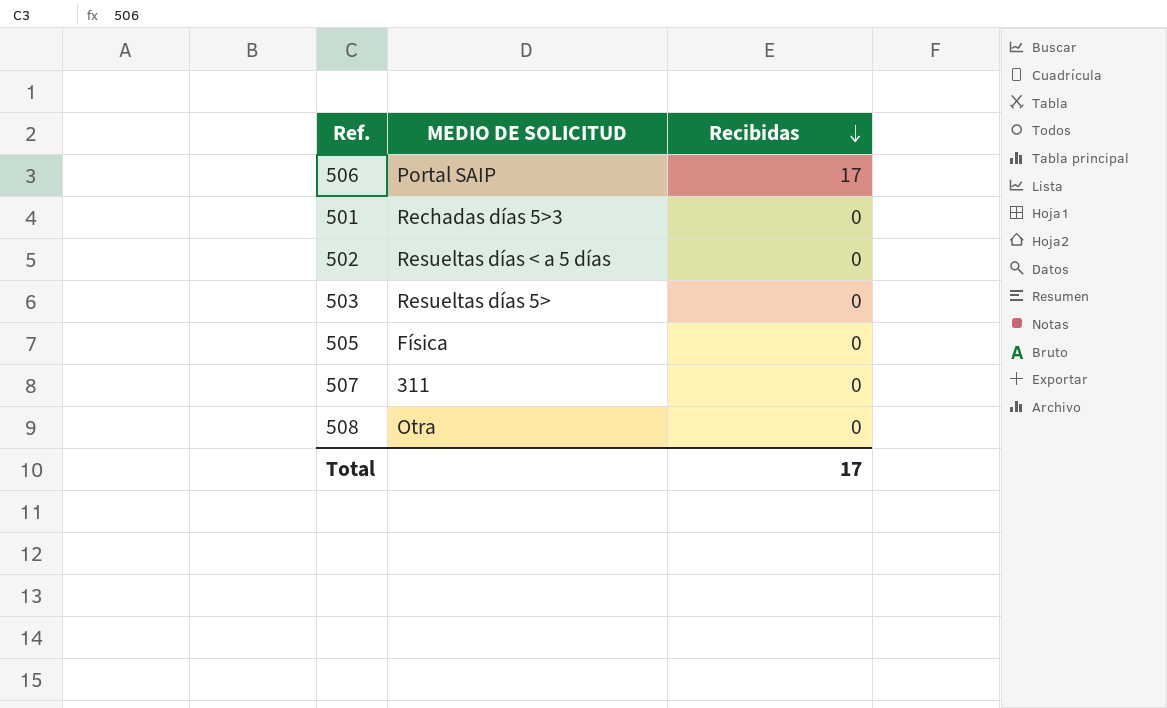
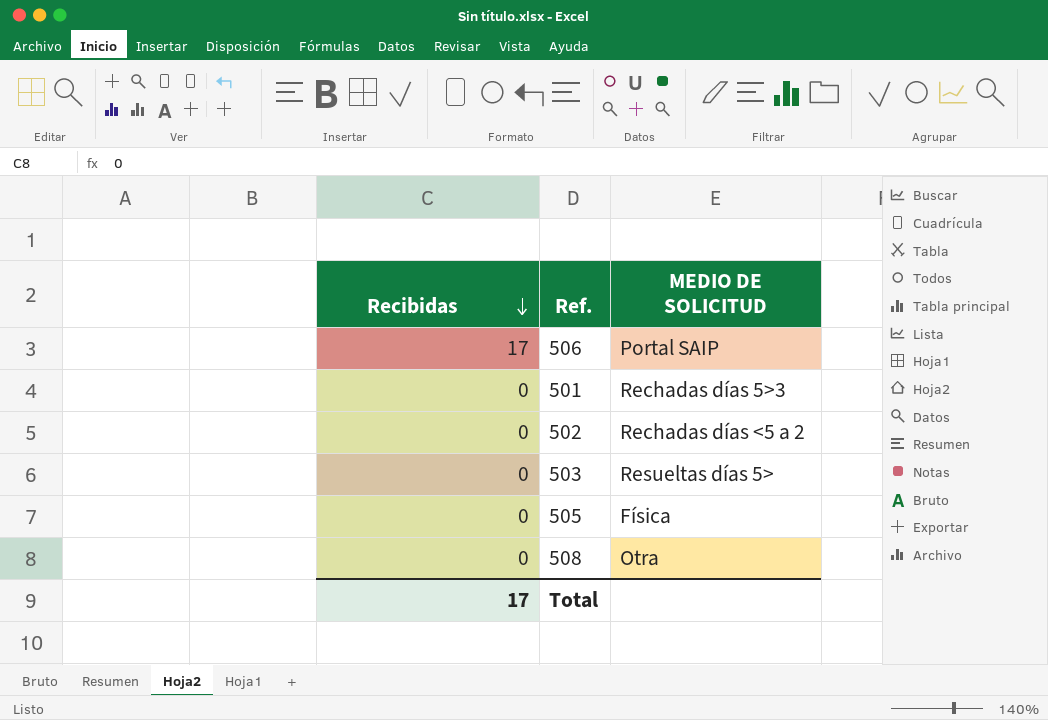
column Recibidas | position: 3 -> 1
row 507: 311 | 0 -> none
502 | MEDIO DE SOLICITUD: Resueltas días < a 5 días -> Rechadas días <5 a 2

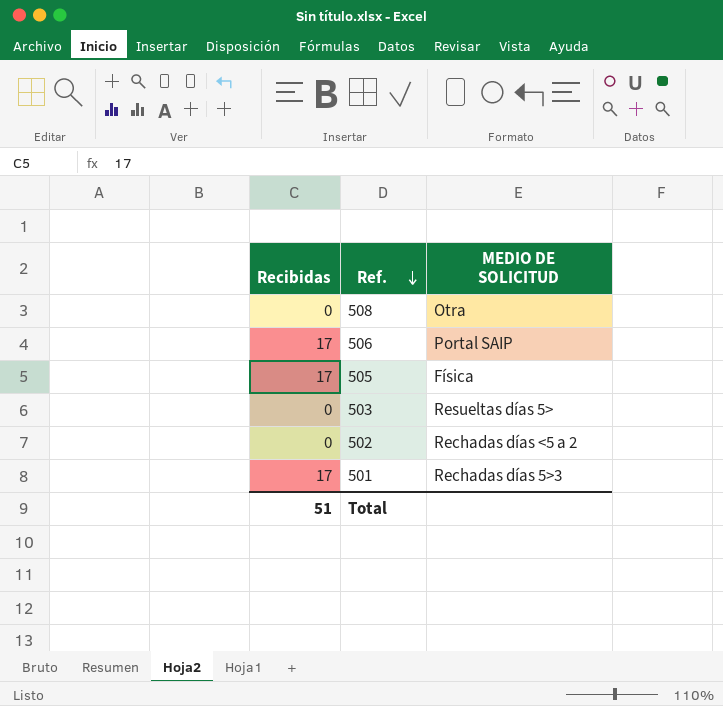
row order: Recibidas descending -> Ref. descending
505 | Recibidas: 0 -> 17
501 | Recibidas: 0 -> 17
Total | Recibidas: 17 -> 51

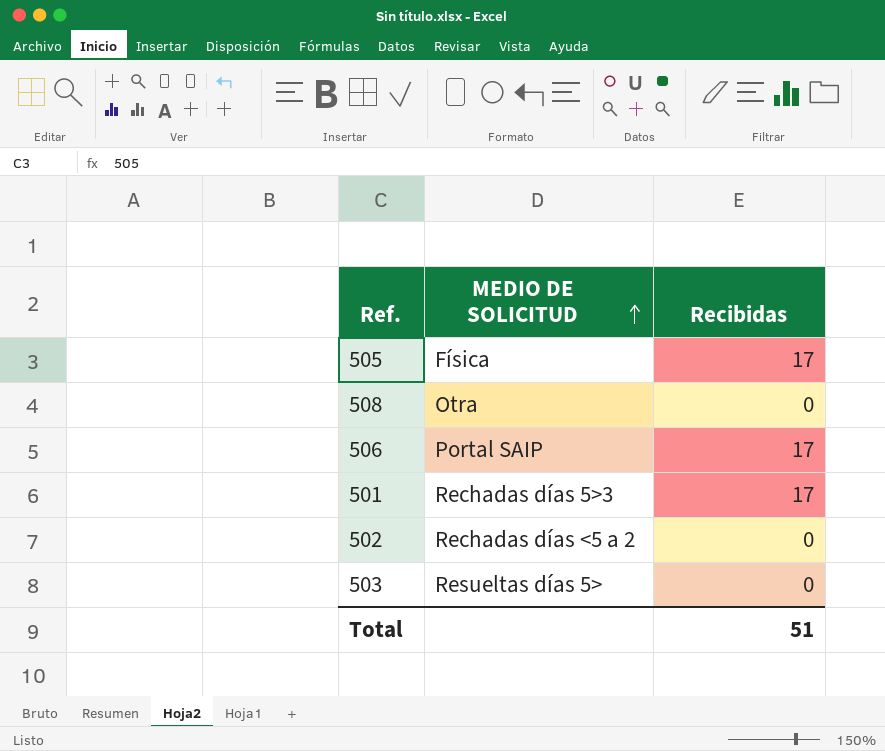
row order: Ref. descending -> MEDIO DE SOLICITUD ascending
column Recibidas | position: 1 -> 3

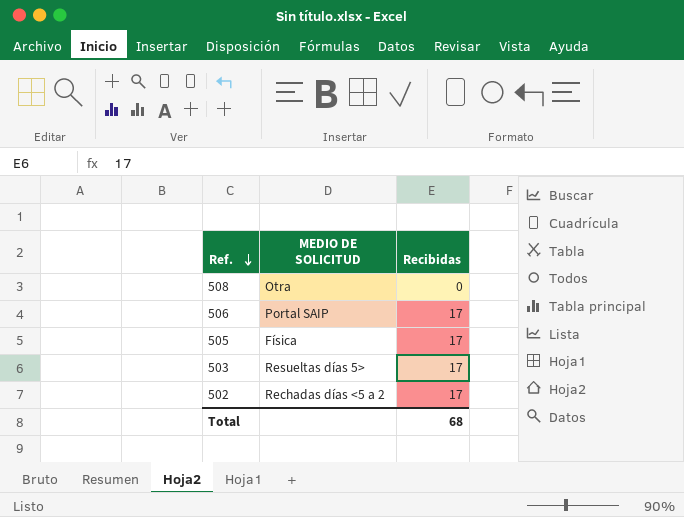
row order: MEDIO DE SOLICITUD ascending -> Ref. descending
row 501: Rechadas días 5>3 | 17 -> none
503 | Recibidas: 0 -> 17
502 | Recibidas: 0 -> 17
Total | Recibidas: 51 -> 68

